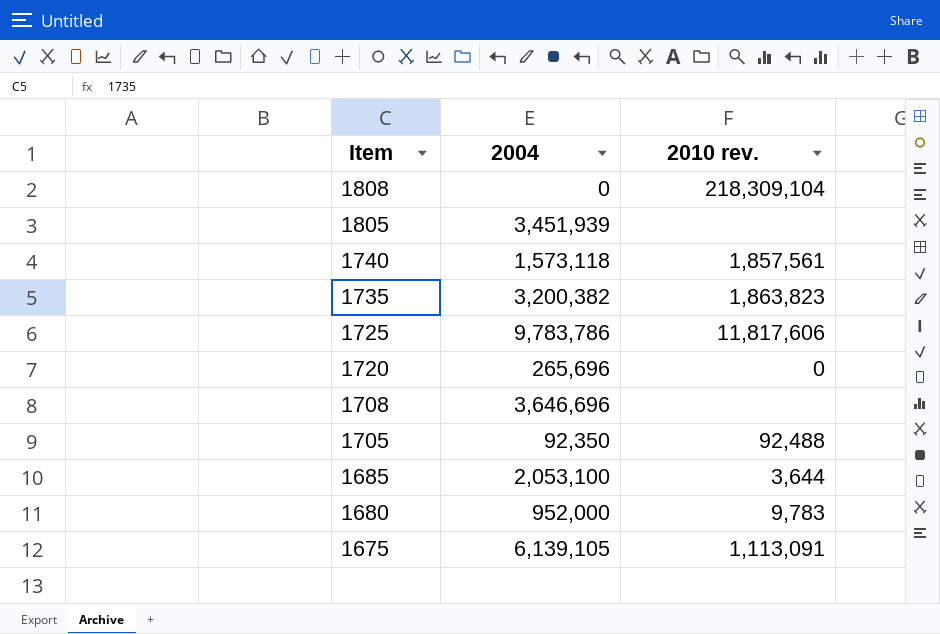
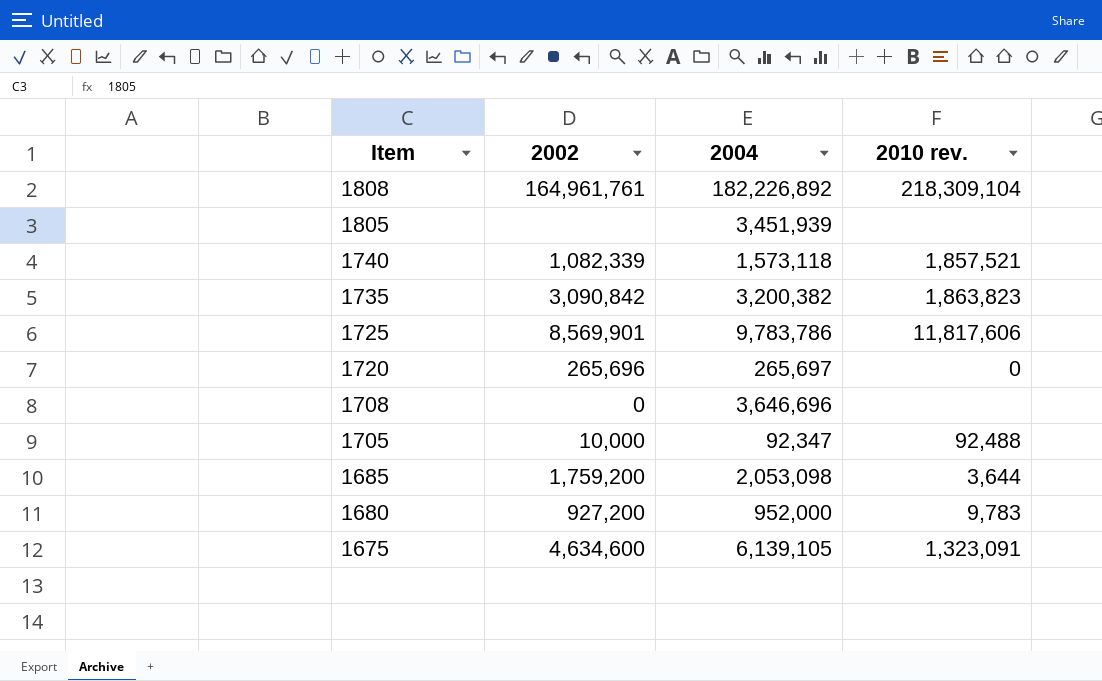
column 2002 | position: none -> 2
1808 | 2004: 0 -> 182,226,892
1740 | 2010 rev.: 1,857,561 -> 1,857,521
1720 | 2004: 265,696 -> 265,697
1705 | 2004: 92,350 -> 92,347
1685 | 2004: 2,053,100 -> 2,053,098
1675 | 2010 rev.: 1,113,091 -> 1,323,091

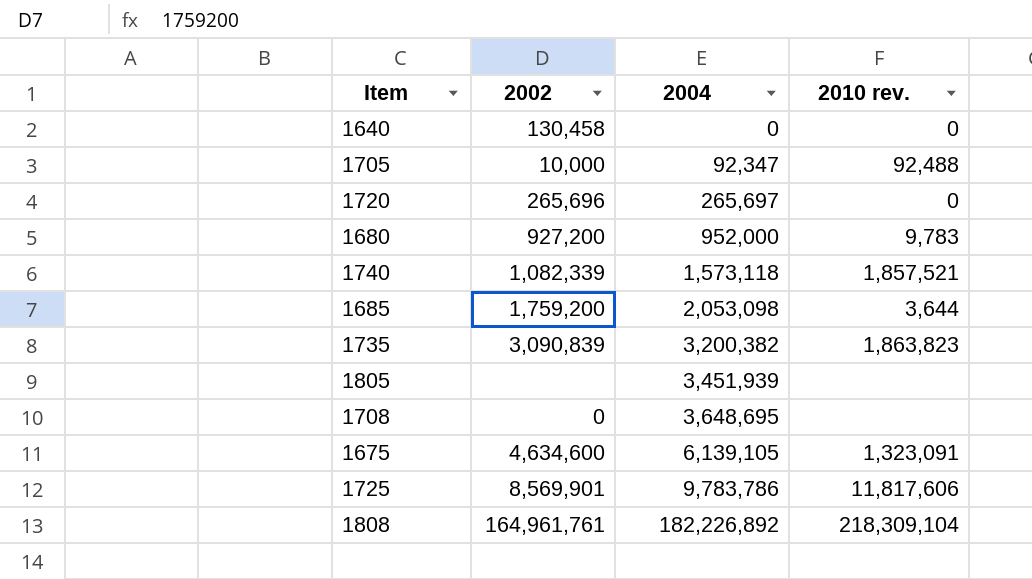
row order: Item descending -> 2004 ascending
row 1640: none -> 130,458 | 0 | 0
1735 | 2002: 3,090,842 -> 3,090,839
1708 | 2004: 3,646,696 -> 3,648,695

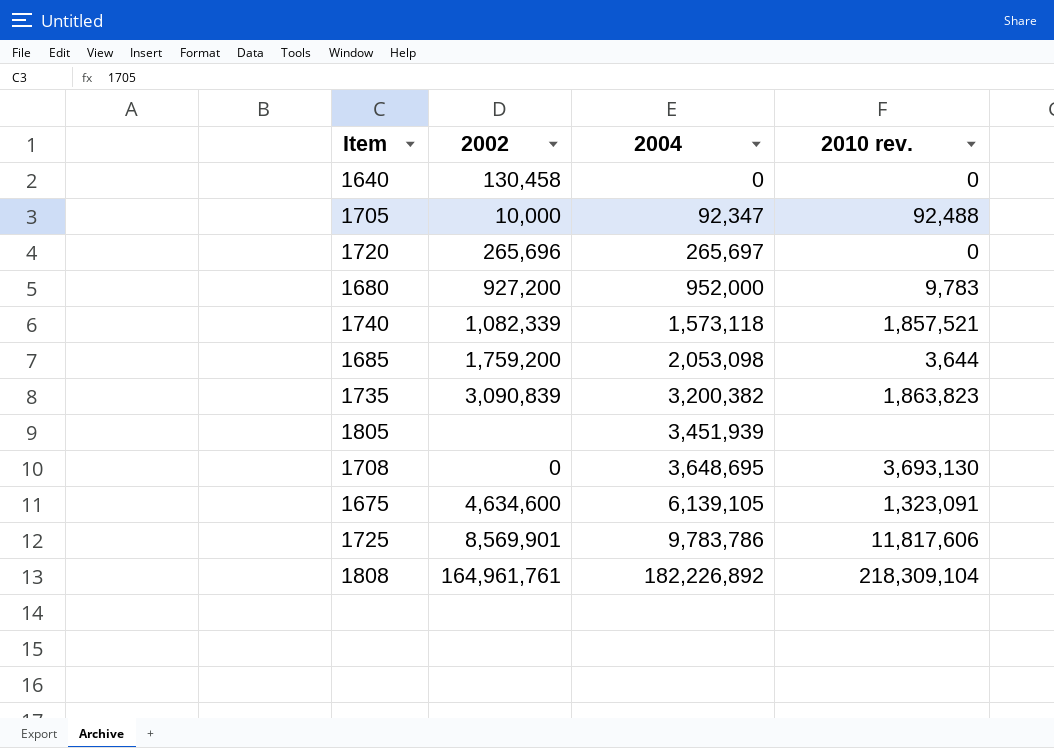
1708 | 2010 rev.: none -> 3,693,130

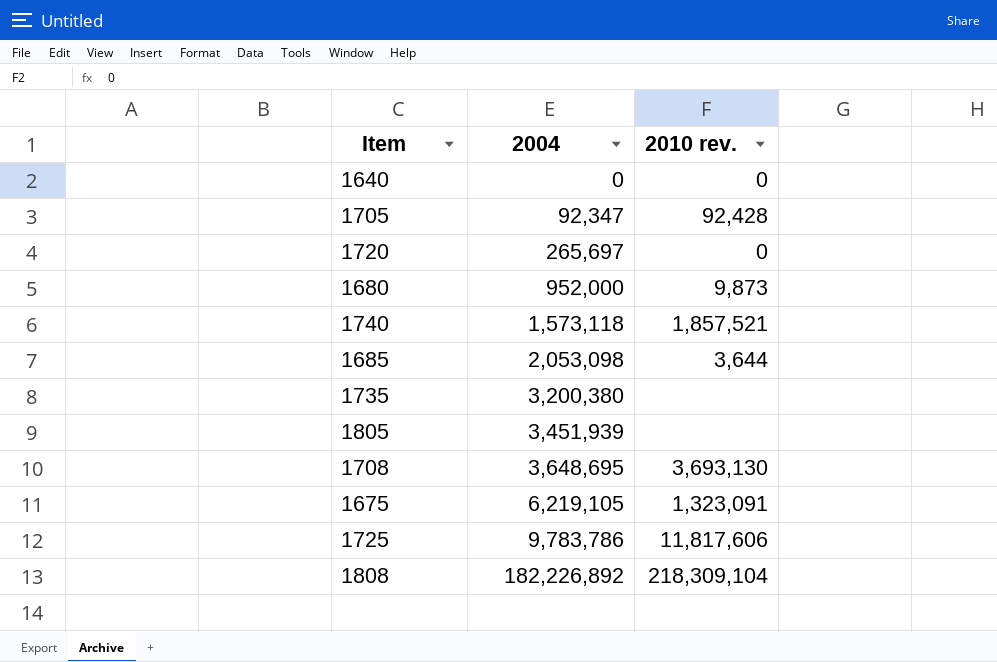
column 2002 | position: 2 -> none
1705 | 2010 rev.: 92,488 -> 92,428
1680 | 2010 rev.: 9,783 -> 9,873
1735 | 2004: 3,200,382 -> 3,200,380
1735 | 2010 rev.: 1,863,823 -> none
1675 | 2004: 6,139,105 -> 6,219,105

